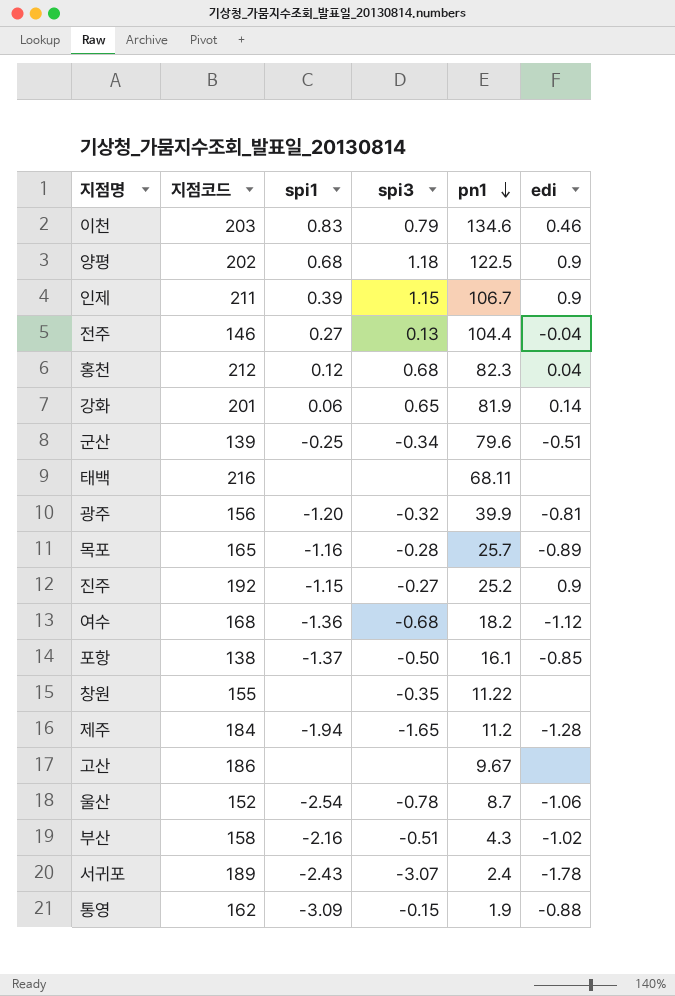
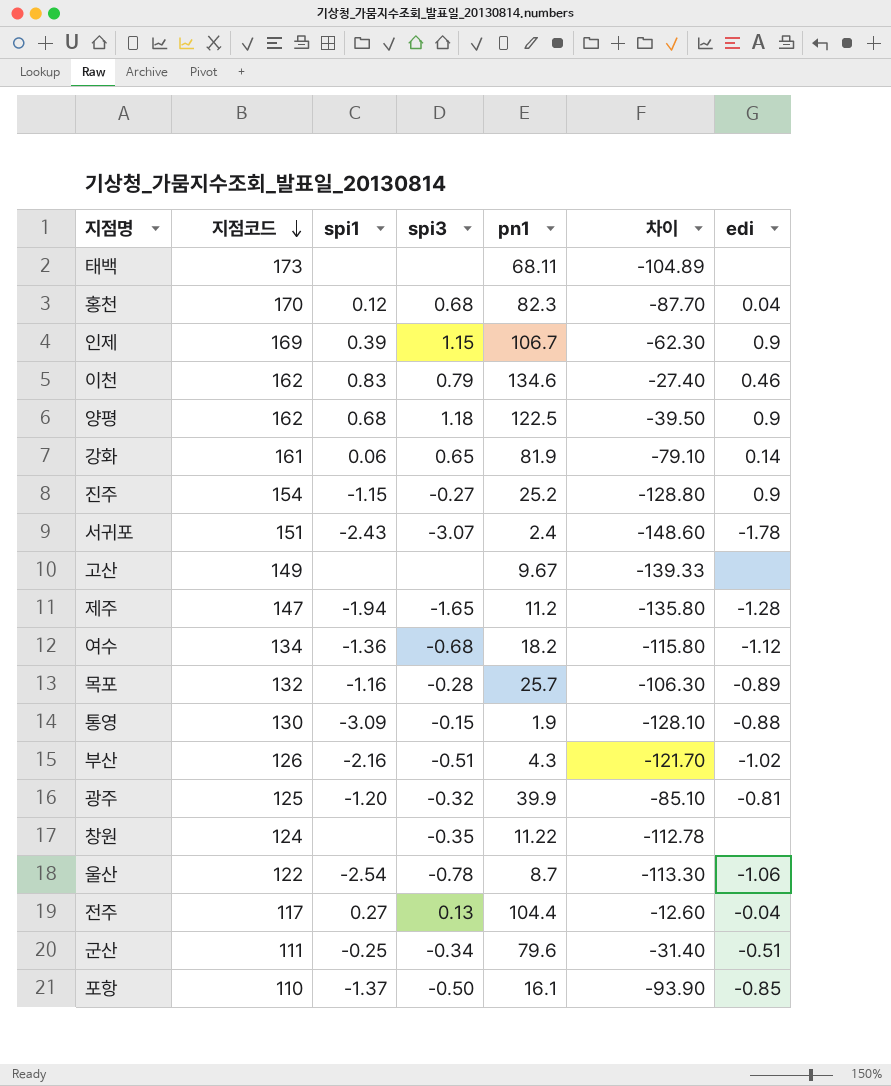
row order: pn1 descending -> 지점코드 descending
column 차이 | formula: none -> [pn1] - [지점코드]
태백 | 지점코드: 216 -> 173
홍천 | 지점코드: 212 -> 170
인제 | 지점코드: 211 -> 169
이천 | 지점코드: 203 -> 162
양평 | 지점코드: 202 -> 162
강화 | 지점코드: 201 -> 161
진주 | 지점코드: 192 -> 154
서귀포 | 지점코드: 189 -> 151
고산 | 지점코드: 186 -> 149
제주 | 지점코드: 184 -> 147
여수 | 지점코드: 168 -> 134
목포 | 지점코드: 165 -> 132
통영 | 지점코드: 162 -> 130
부산 | 지점코드: 158 -> 126
광주 | 지점코드: 156 -> 125
창원 | 지점코드: 155 -> 124
울산 | 지점코드: 152 -> 122
전주 | 지점코드: 146 -> 117
군산 | 지점코드: 139 -> 111
포항 | 지점코드: 138 -> 110

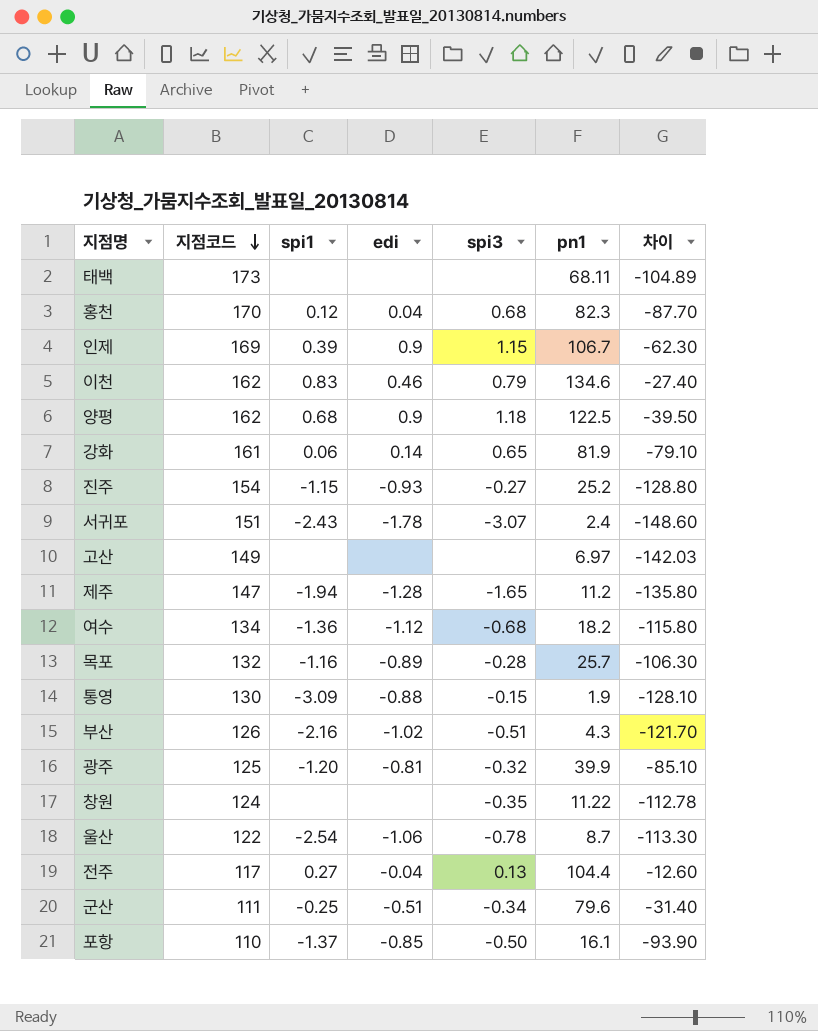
column edi | position: 7 -> 4
진주 | edi: 0.9 -> -0.93
고산 | pn1: 9.67 -> 6.97
고산 | 차이: -139.33 -> -142.03

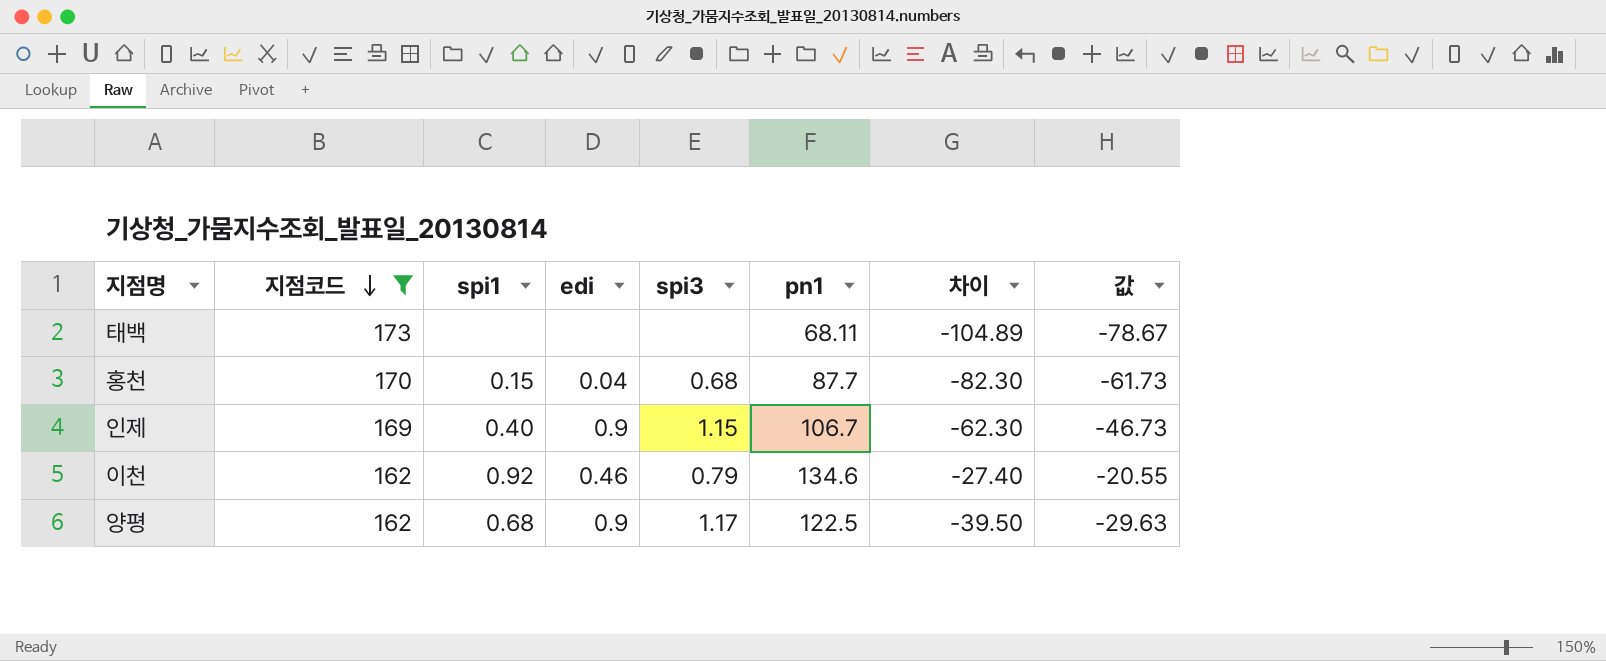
filter: none -> 지점코드 >= 162
column 값 | formula: none -> [차이] * 0.75
홍천 | spi1: 0.12 -> 0.15
홍천 | pn1: 82.3 -> 87.7
홍천 | 차이: -87.70 -> -82.30
인제 | spi1: 0.39 -> 0.40
이천 | spi1: 0.83 -> 0.92
양평 | spi3: 1.18 -> 1.17

